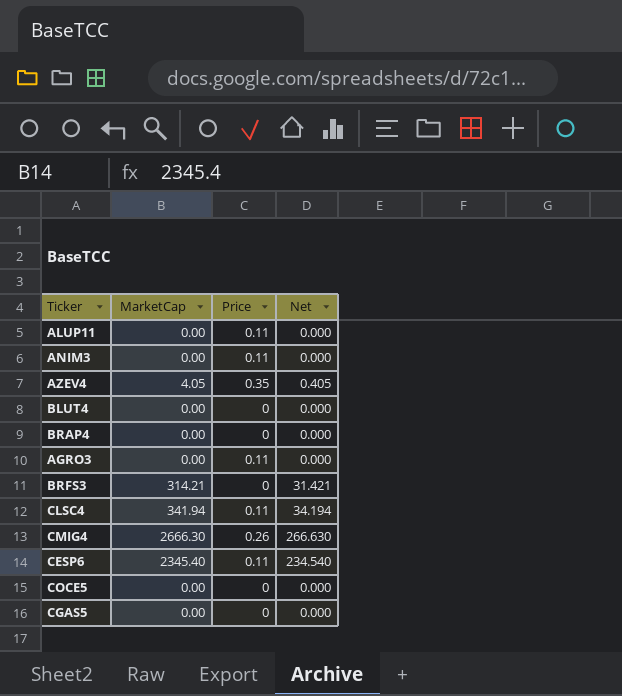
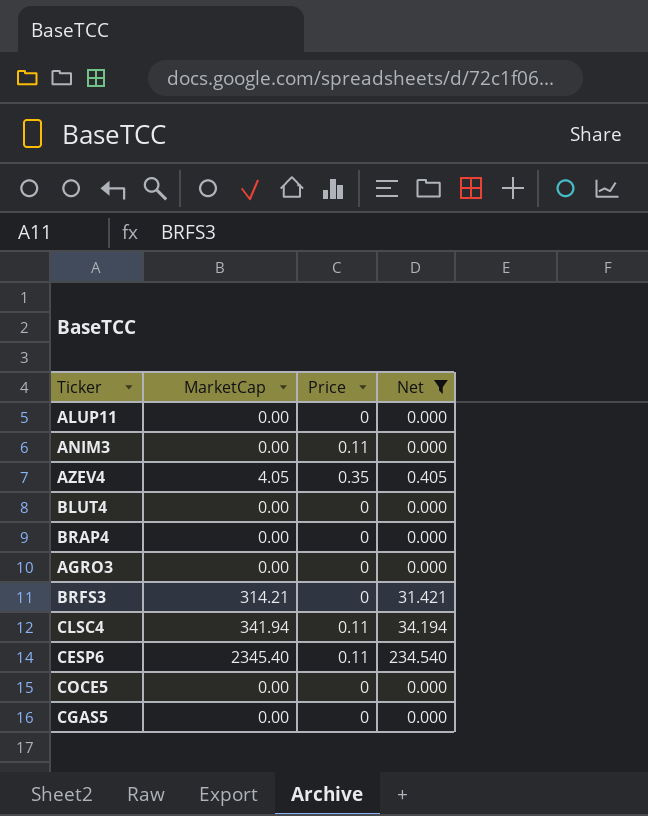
filter: none -> Net != 266.630
ALUP11 | Price: 0.11 -> 0
AGRO3 | Price: 0.11 -> 0

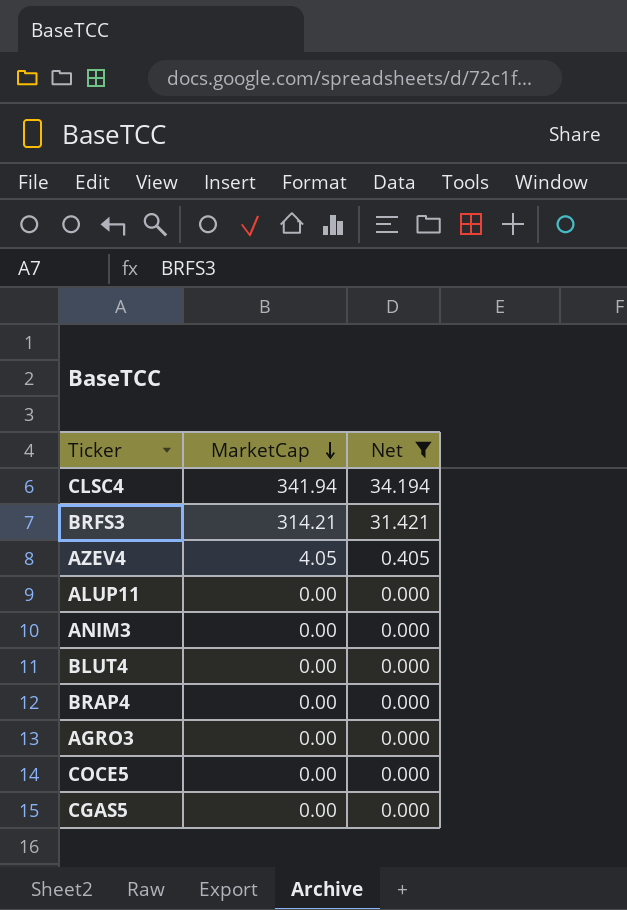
row order: none -> MarketCap descending
column Price | position: 3 -> none
row CESP6: 2345.40 | 0.11 | 234.540 -> none

